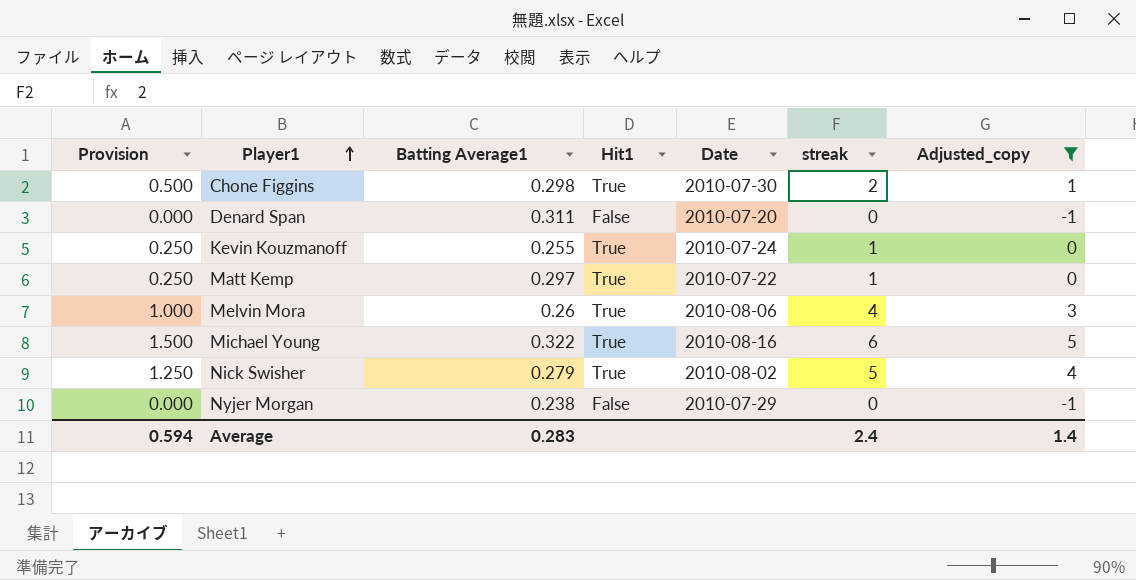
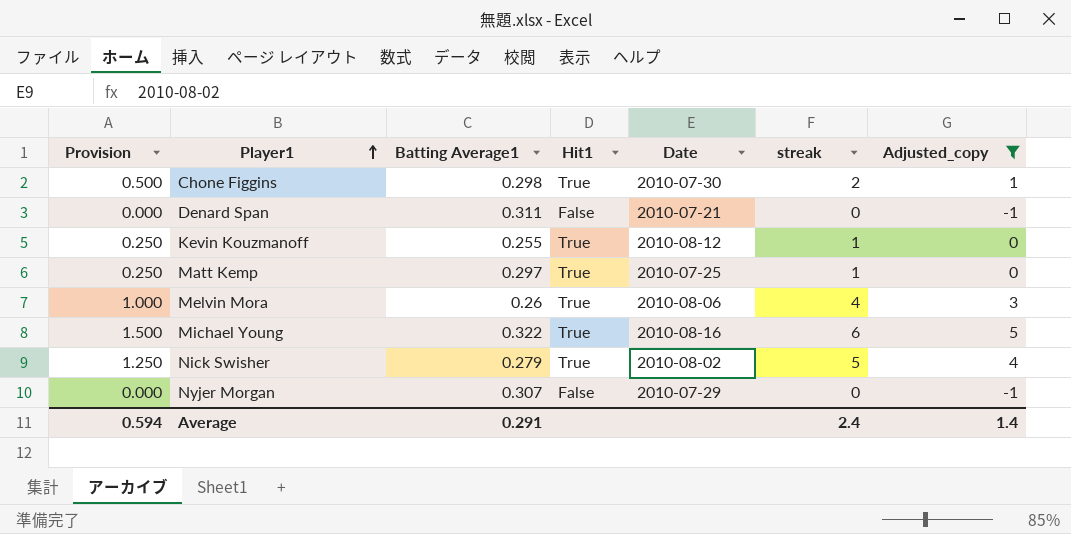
Denard Span | Date: 2010-07-20 -> 2010-07-21
Kevin Kouzmanoff | Date: 2010-07-24 -> 2010-08-12
Matt Kemp | Date: 2010-07-22 -> 2010-07-25
Nyjer Morgan | Batting Average1: 0.238 -> 0.307
Average | Batting Average1: 0.283 -> 0.291

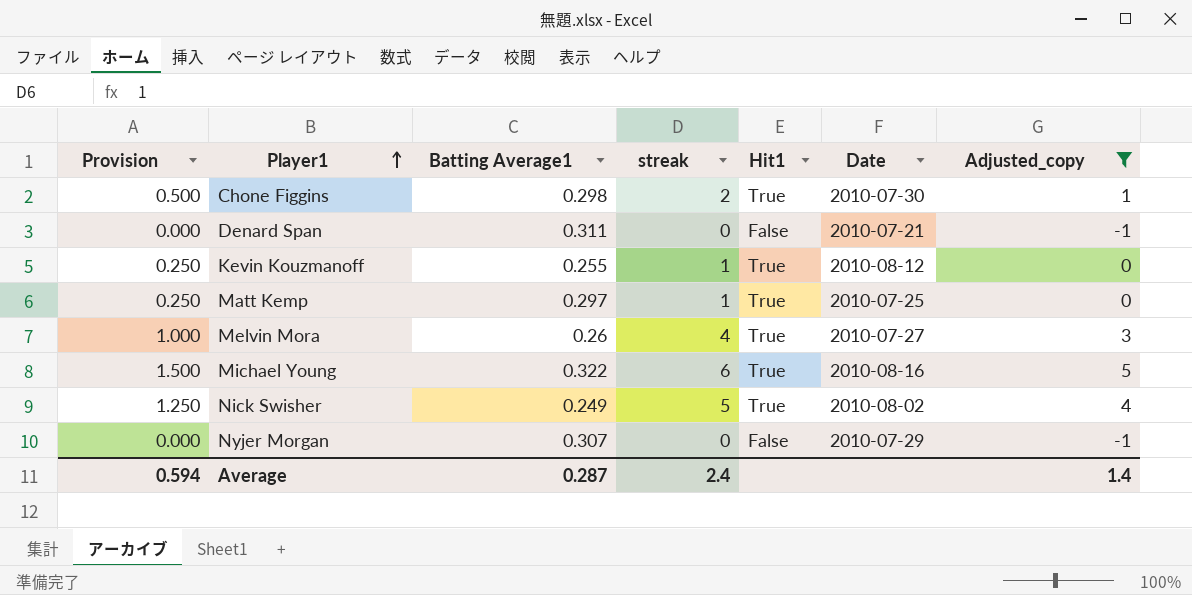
column streak | position: 6 -> 4
Melvin Mora | Date: 2010-08-06 -> 2010-07-27
Nick Swisher | Batting Average1: 0.279 -> 0.249
Average | Batting Average1: 0.291 -> 0.287

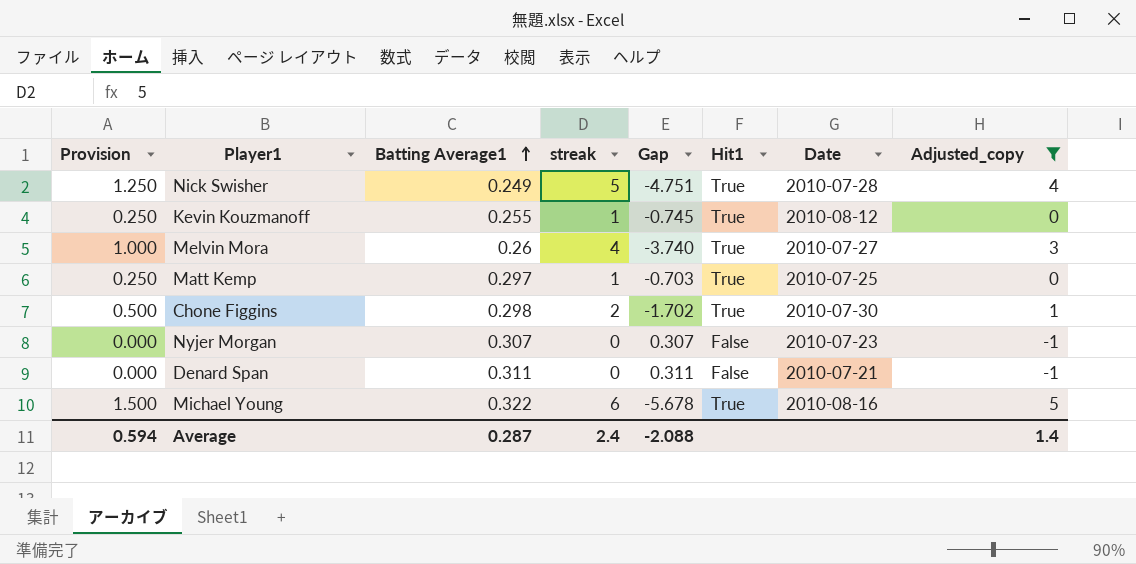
row order: Player1 ascending -> Batting Average1 ascending
column Gap | formula: none -> [Batting Average1] - [streak]
Nick Swisher | Date: 2010-08-02 -> 2010-07-28
Nyjer Morgan | Date: 2010-07-29 -> 2010-07-23

